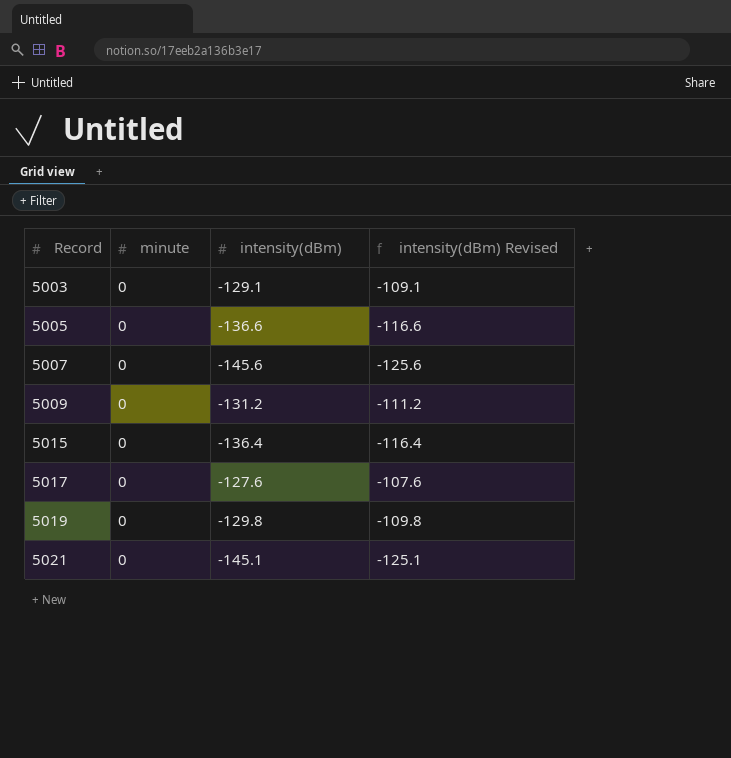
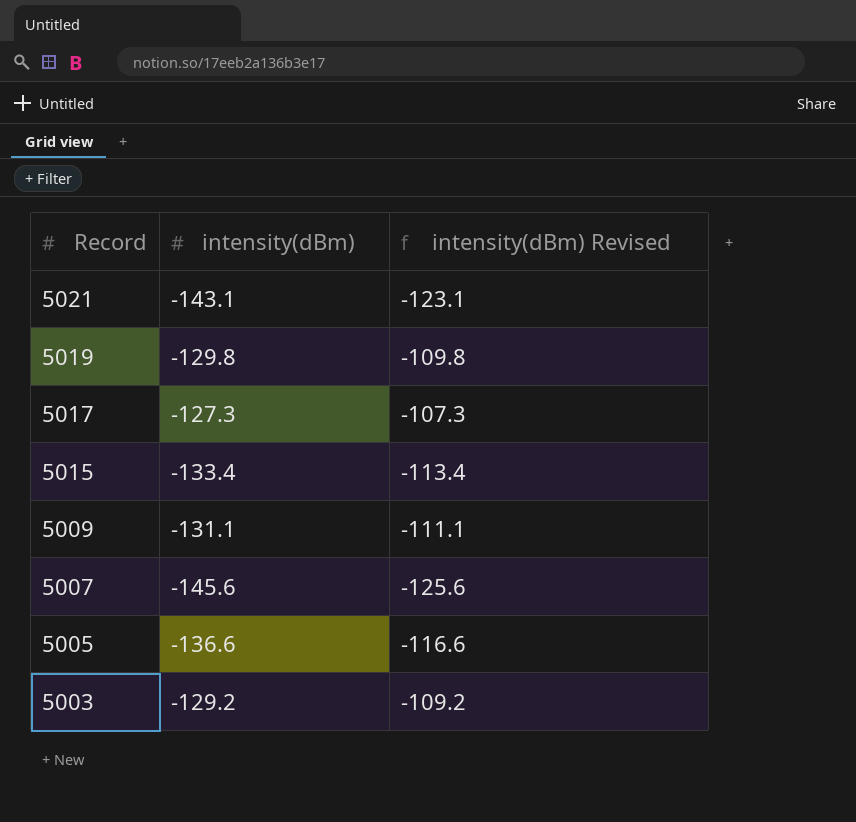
row order: Record ascending -> Record descending
column minute | position: 2 -> none
5021 | intensity(dBm): -145.1 -> -143.1
5021 | intensity(dBm) Revised: -125.1 -> -123.1
5017 | intensity(dBm): -127.6 -> -127.3
5017 | intensity(dBm) Revised: -107.6 -> -107.3
5015 | intensity(dBm): -136.4 -> -133.4
5015 | intensity(dBm) Revised: -116.4 -> -113.4
5009 | intensity(dBm): -131.2 -> -131.1
5009 | intensity(dBm) Revised: -111.2 -> -111.1
5003 | intensity(dBm): -129.1 -> -129.2
5003 | intensity(dBm) Revised: -109.1 -> -109.2

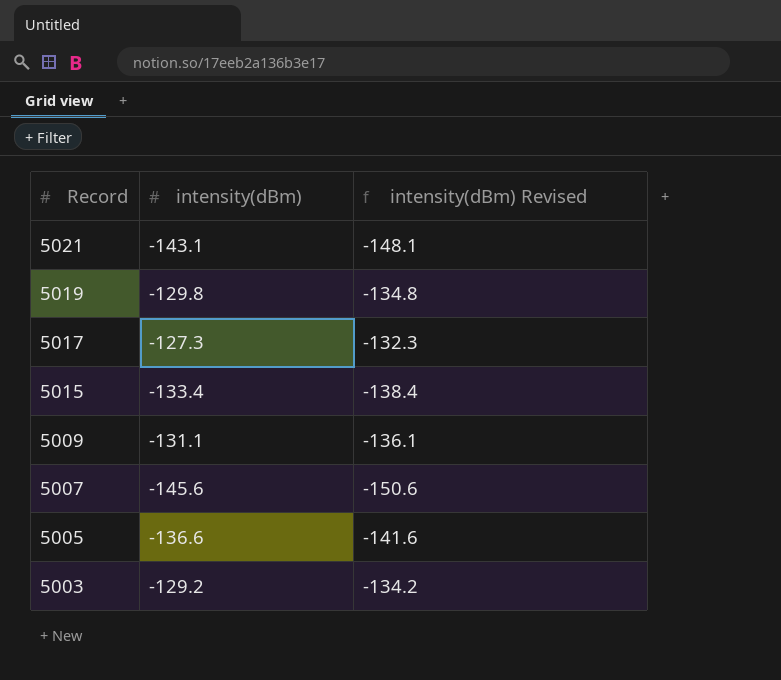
column intensity(dBm) Revised | formula: [intensity(dBm)] + 20 -> [intensity(dBm)] - 5

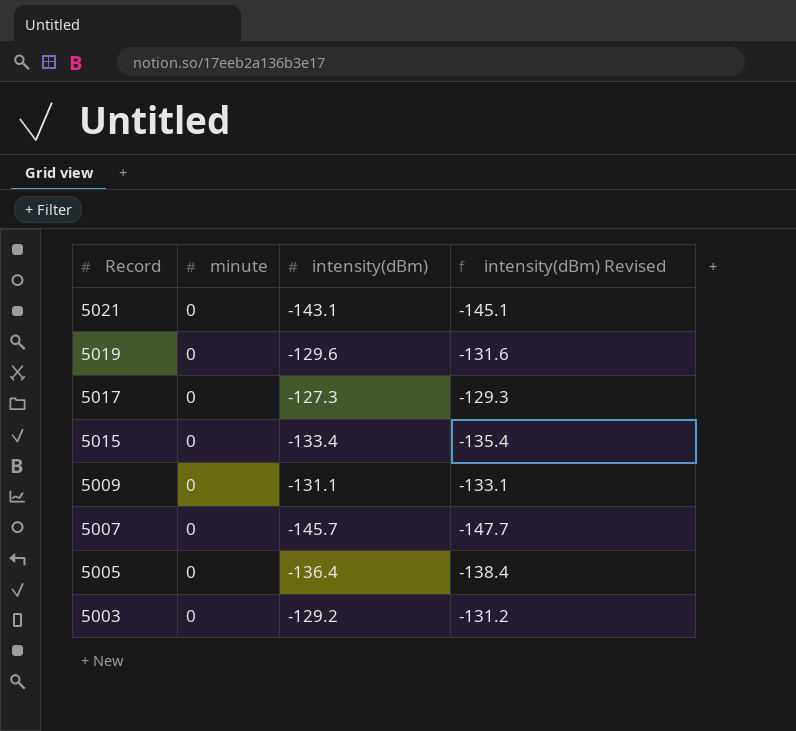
column minute | position: none -> 2
column intensity(dBm) Revised | formula: [intensity(dBm)] - 5 -> [intensity(dBm)] - 2
5019 | intensity(dBm): -129.8 -> -129.6
5007 | intensity(dBm): -145.6 -> -145.7
5005 | intensity(dBm): -136.6 -> -136.4

